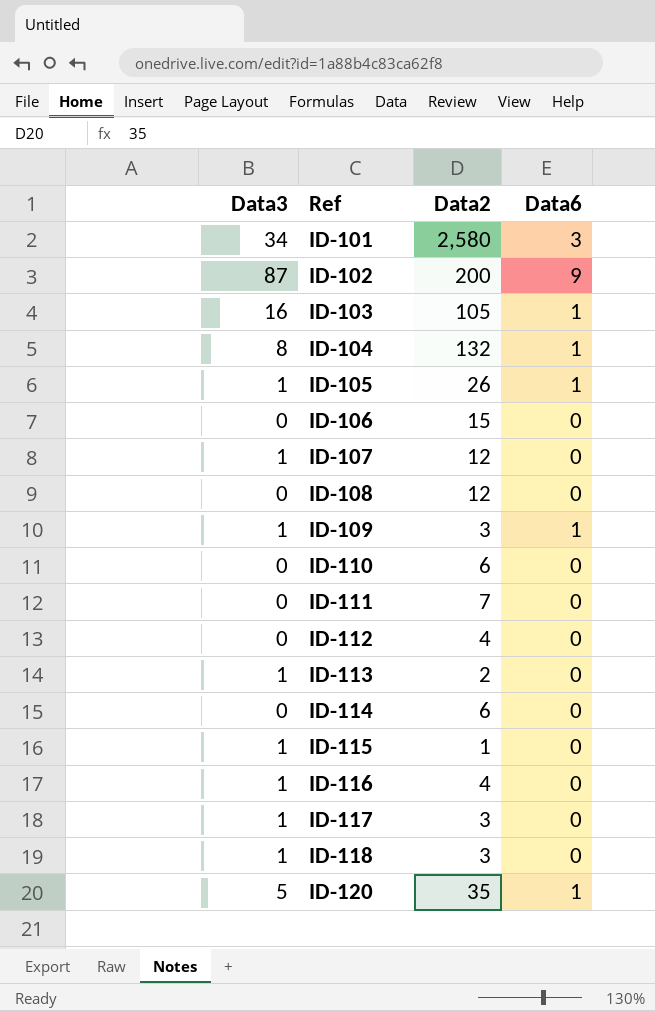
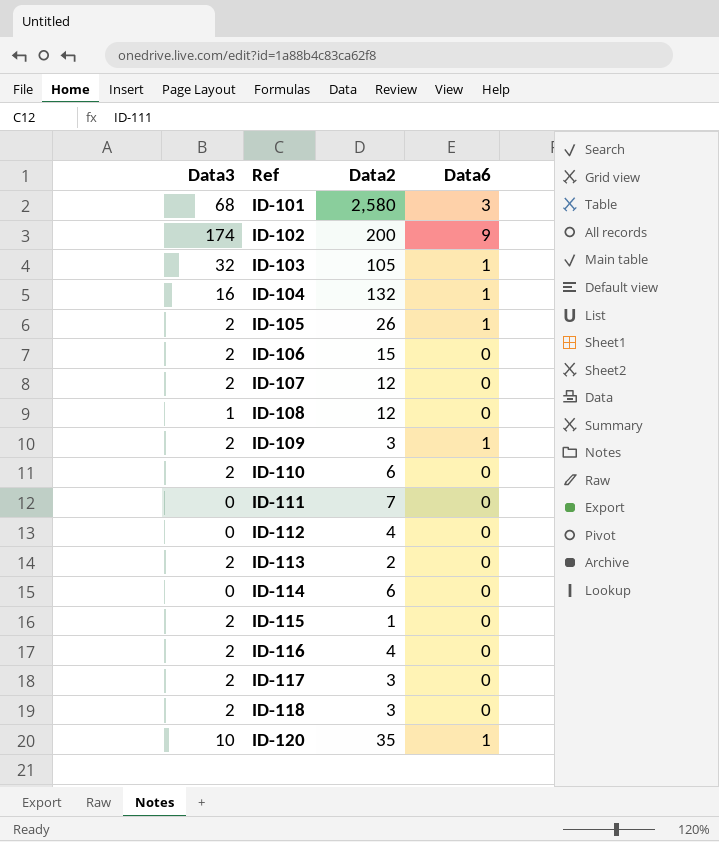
ID-101 | Data3: 34 -> 68
ID-102 | Data3: 87 -> 174
ID-103 | Data3: 16 -> 32
ID-104 | Data3: 8 -> 16
ID-105 | Data3: 1 -> 2
ID-106 | Data3: 0 -> 2
ID-107 | Data3: 1 -> 2
ID-108 | Data3: 0 -> 1
ID-109 | Data3: 1 -> 2
ID-110 | Data3: 0 -> 2
ID-113 | Data3: 1 -> 2
ID-115 | Data3: 1 -> 2
ID-116 | Data3: 1 -> 2
ID-117 | Data3: 1 -> 2
ID-118 | Data3: 1 -> 2
ID-120 | Data3: 5 -> 10

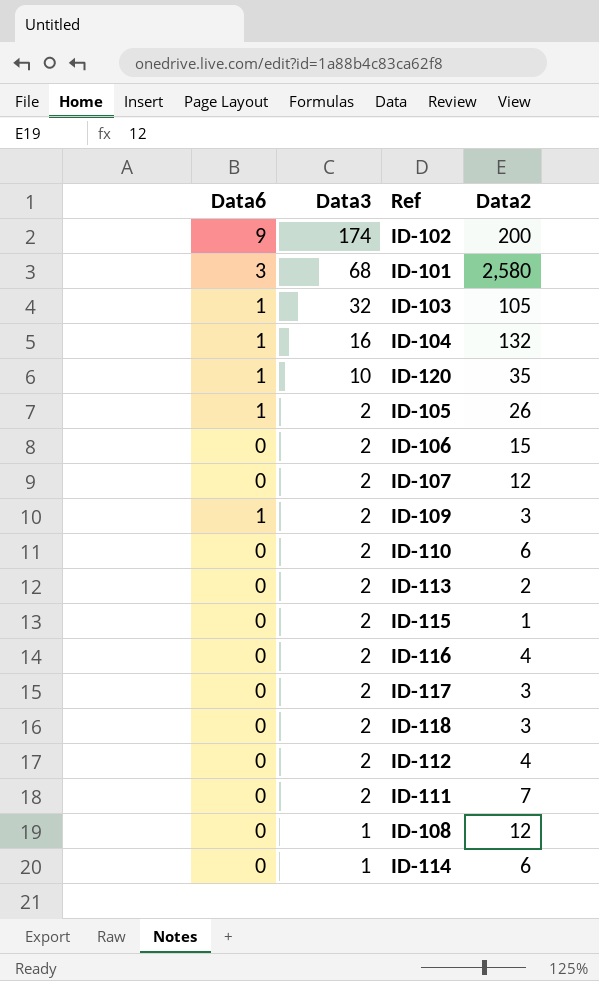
row order: Ref ascending -> Data3 descending
column Data6 | position: 4 -> 1
ID-112 | Data3: 0 -> 2
ID-111 | Data3: 0 -> 2
ID-114 | Data3: 0 -> 1

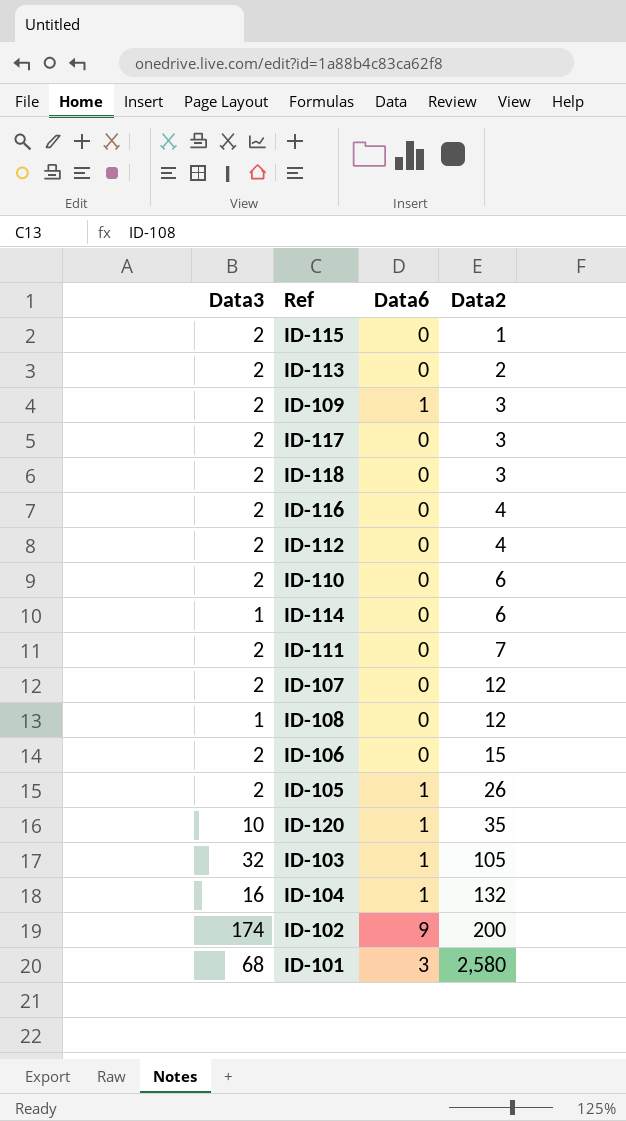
row order: Data3 descending -> Data2 ascending
column Data6 | position: 1 -> 3

